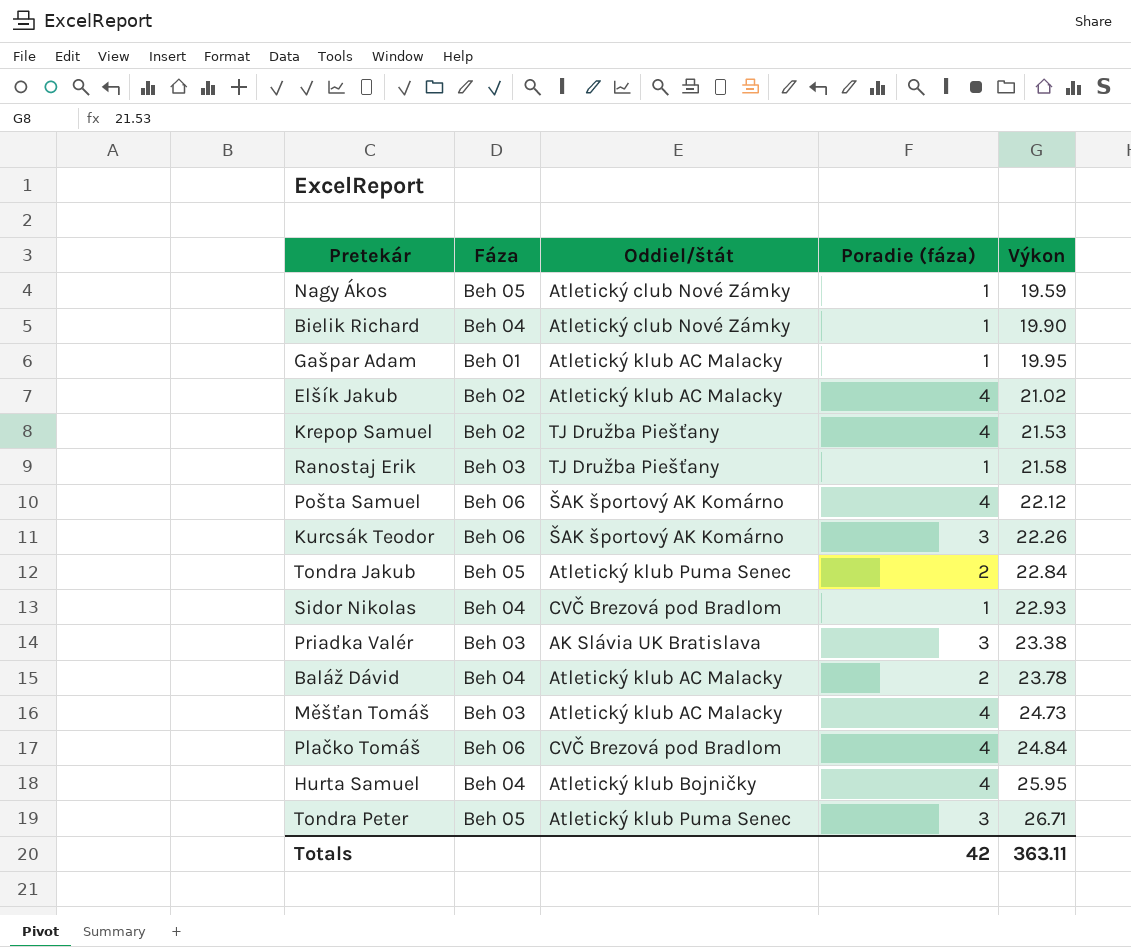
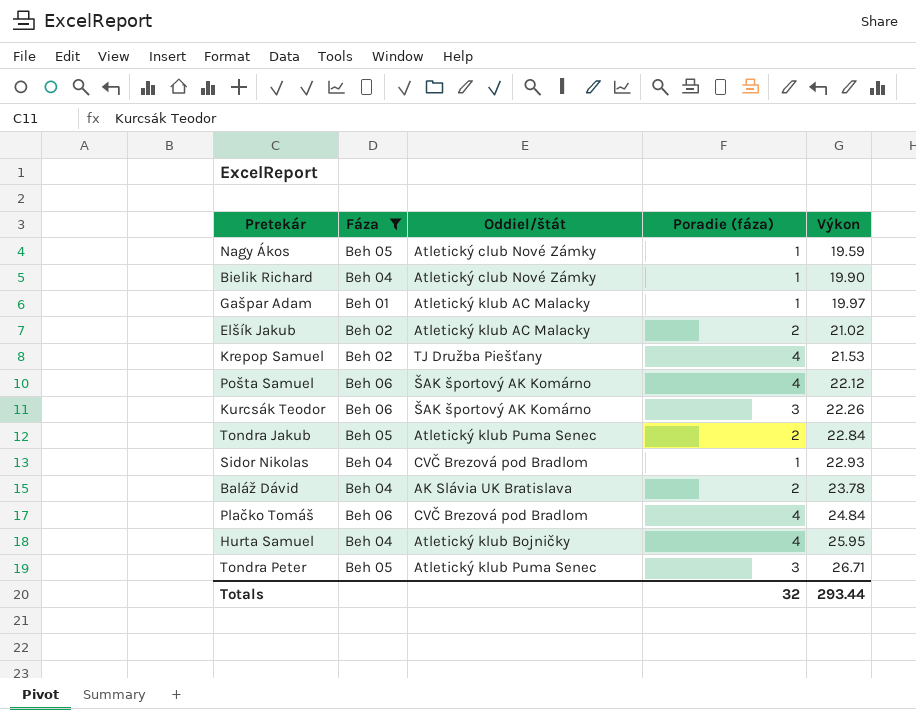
filter: none -> Fáza != Beh 03
Gašpar Adam | Výkon: 19.95 -> 19.97
Elšík Jakub | Poradie (fáza): 4 -> 2
Baláž Dávid | Oddiel/štát: Atletický klub AC Malacky -> AK Slávia UK Bratislava
Totals | Poradie (fáza): 42 -> 32
Totals | Výkon: 363.11 -> 293.44

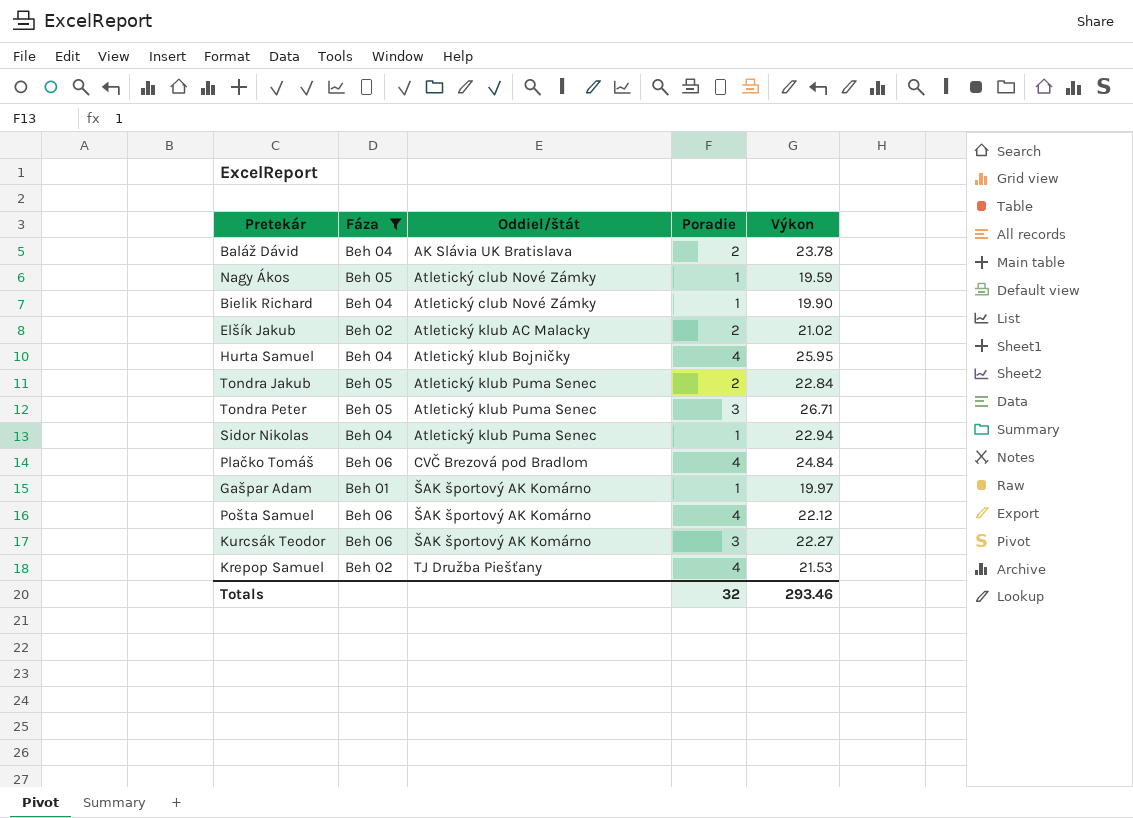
row order: Výkon ascending -> Oddiel/štát ascending
column name: Poradie (fáza) -> Poradie
Sidor Nikolas | Oddiel/štát: CVČ Brezová pod Bradlom -> Atletický klub Puma Senec
Sidor Nikolas | Výkon: 22.93 -> 22.94
Gašpar Adam | Oddiel/štát: Atletický klub AC Malacky -> ŠAK športový AK Komárno
Kurcsák Teodor | Výkon: 22.26 -> 22.27
Totals | Výkon: 293.44 -> 293.46

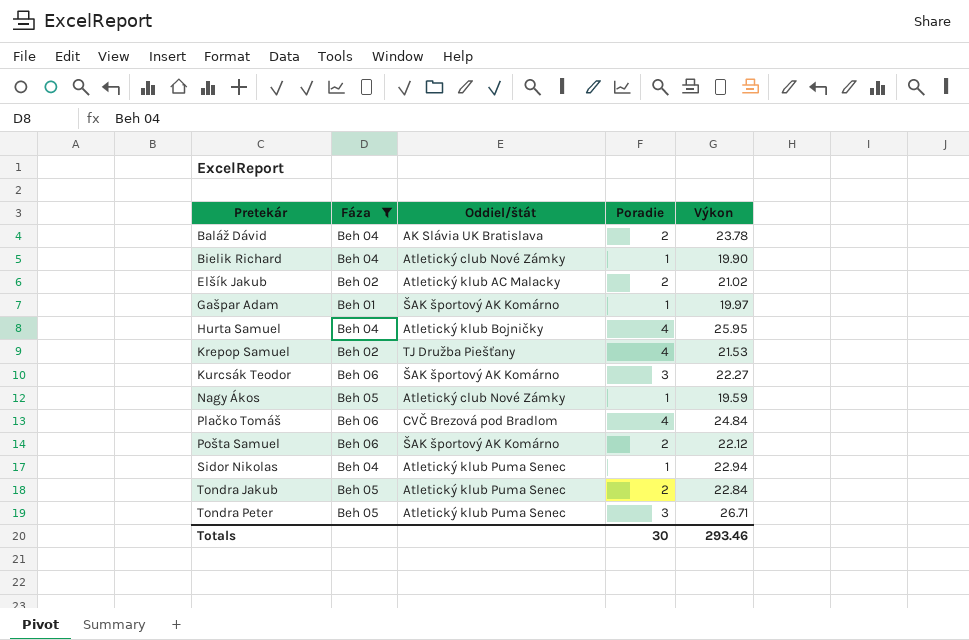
row order: Oddiel/štát ascending -> Pretekár ascending
Pošta Samuel | Poradie: 4 -> 2
Totals | Poradie: 32 -> 30

